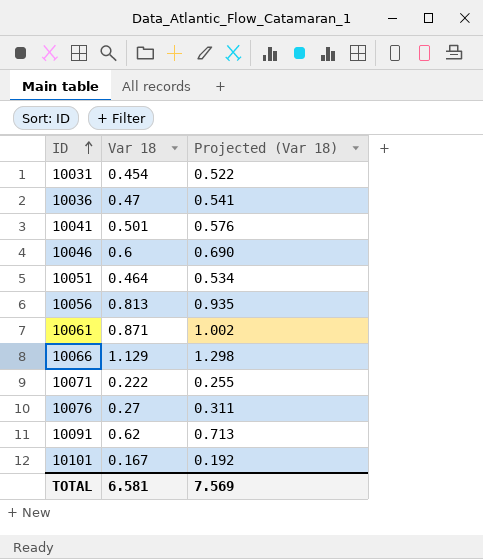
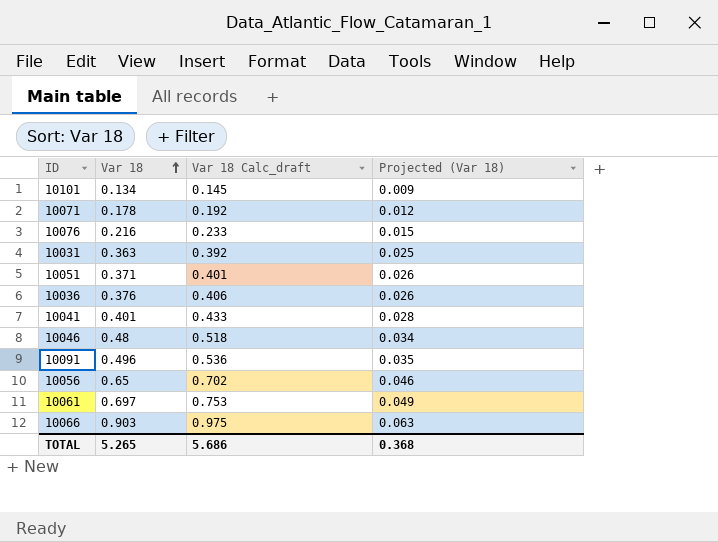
row order: ID ascending -> Var 18 ascending
column Var 18 Calc_draft | formula: none -> [Var 18] * 1.08
column Projected (Var 18) | formula: [Var 18] * 1.15 -> [Var 18] * 0.07
10101 | Var 18: 0.167 -> 0.134
10071 | Var 18: 0.222 -> 0.178
10076 | Var 18: 0.27 -> 0.216
10031 | Var 18: 0.454 -> 0.363
10051 | Var 18: 0.464 -> 0.371
10036 | Var 18: 0.47 -> 0.376
10041 | Var 18: 0.501 -> 0.401
10046 | Var 18: 0.6 -> 0.48
10091 | Var 18: 0.62 -> 0.496
10056 | Var 18: 0.813 -> 0.65
10061 | Var 18: 0.871 -> 0.697
10066 | Var 18: 1.129 -> 0.903
TOTAL | Var 18: 6.581 -> 5.265
TOTAL | Projected (Var 18): 7.569 -> 0.368

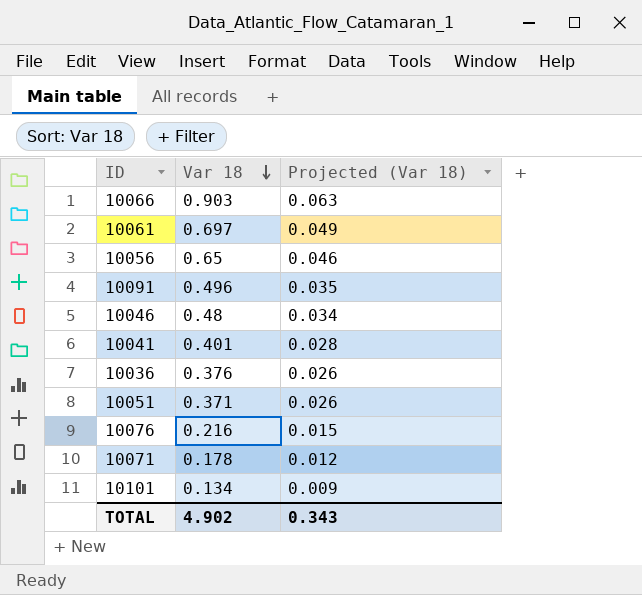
row order: Var 18 ascending -> Var 18 descending
column Var 18 Calc_draft | formula: [Var 18] * 1.08 -> none
row 10031: 0.363 | 0.392 | 0.025 -> none
TOTAL | Var 18: 5.265 -> 4.902
TOTAL | Projected (Var 18): 0.368 -> 0.343

